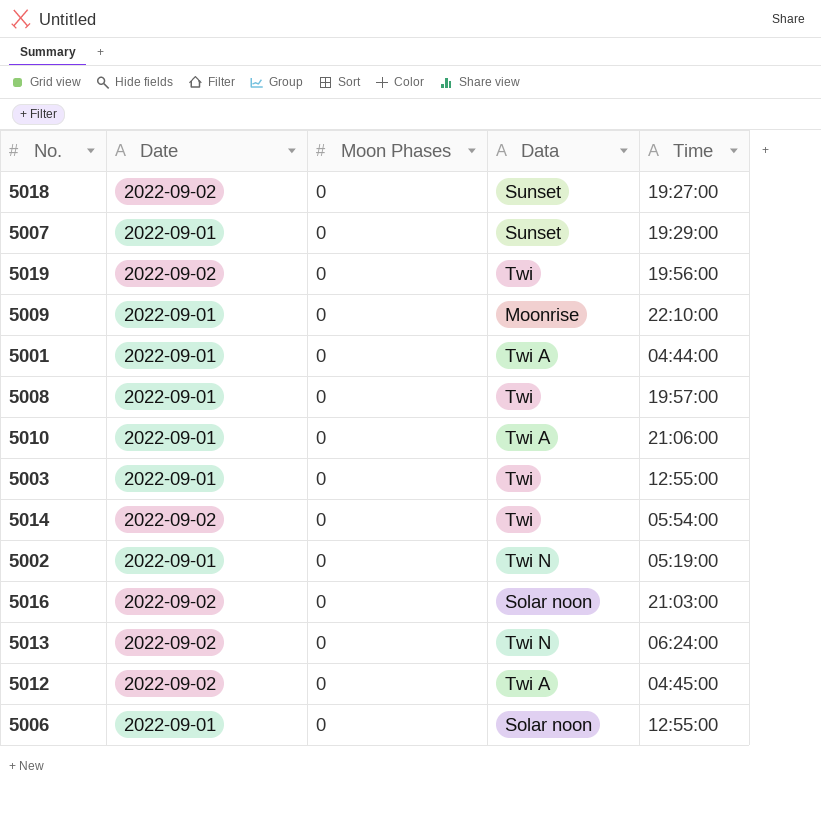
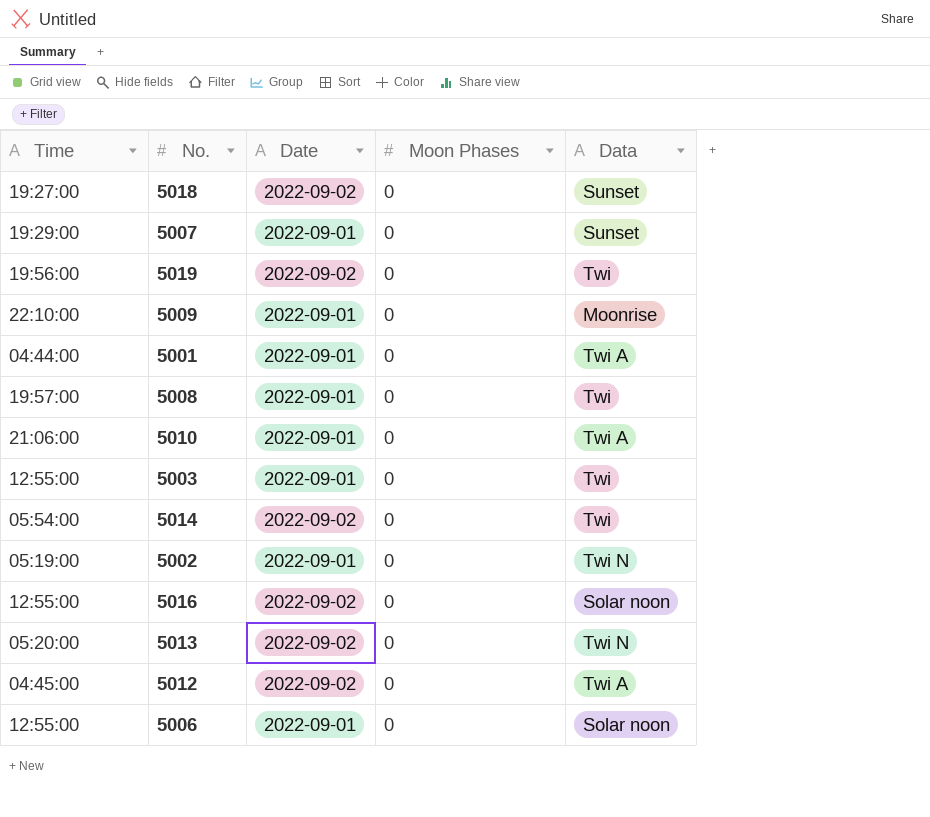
column Time | position: 5 -> 1
5016 | Time: 21:03:00 -> 12:55:00
5013 | Time: 06:24:00 -> 05:20:00

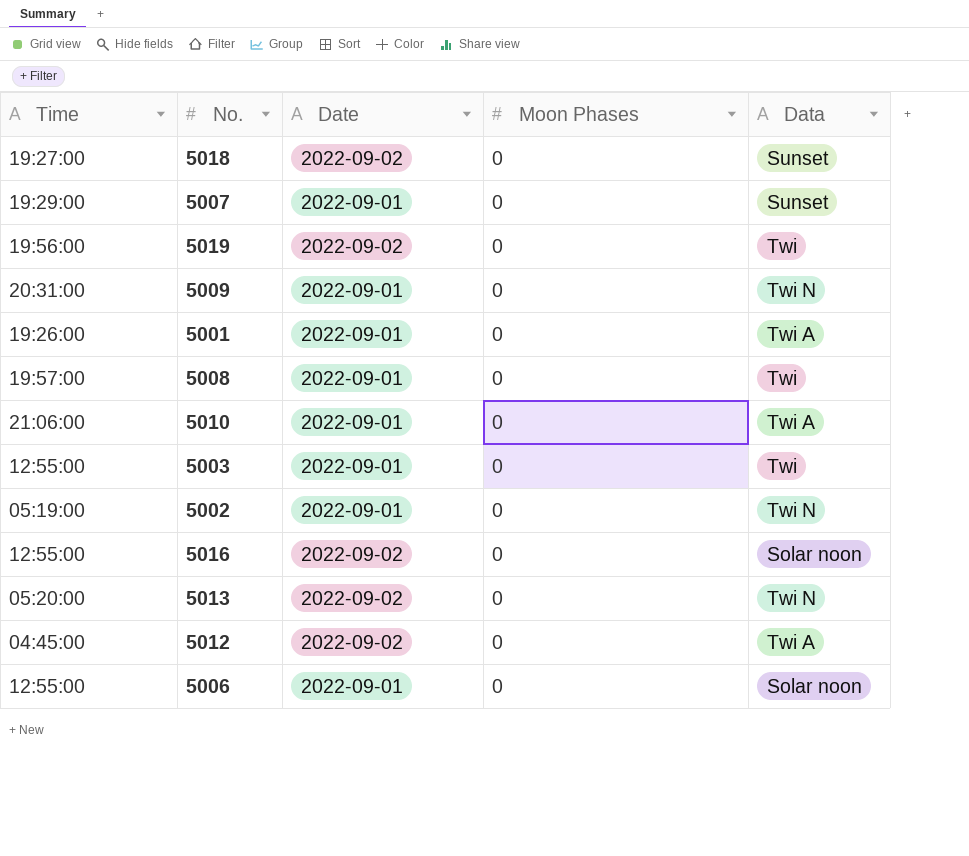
row 5014: 05:54:00 | 2022-09-02 | 0 | Twi -> none
5009 | Time: 22:10:00 -> 20:31:00
5009 | Data: Moonrise -> Twi N
5001 | Time: 04:44:00 -> 19:26:00

